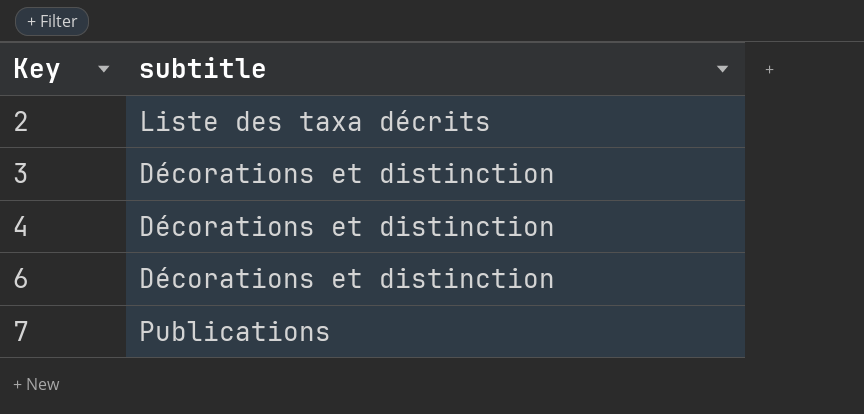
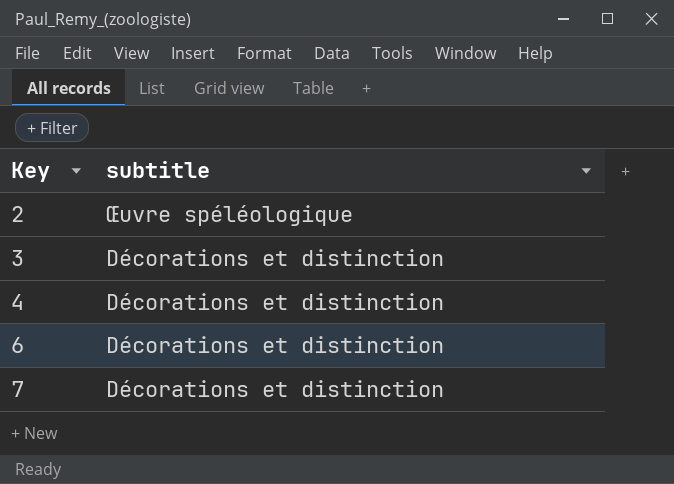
2 | subtitle: Liste des taxa décrits -> Œuvre spéléologique
7 | subtitle: Publications -> Décorations et distinction

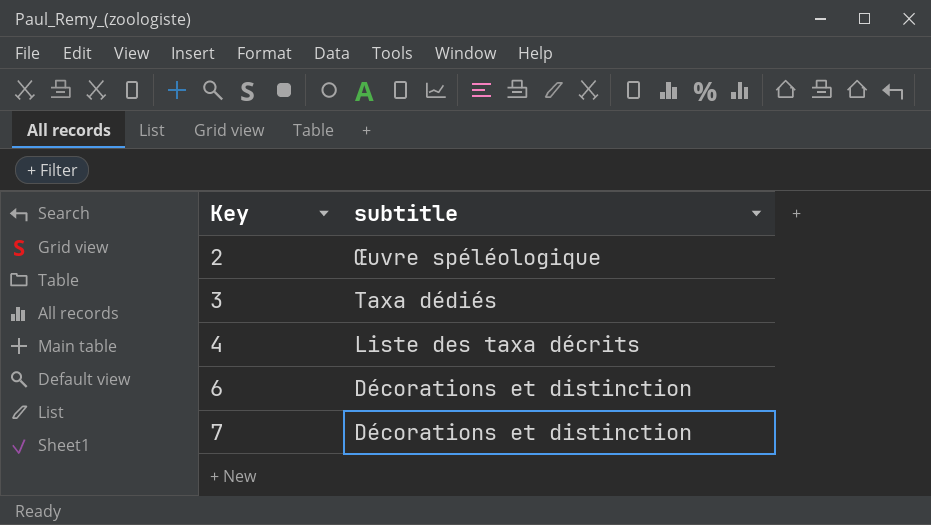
3 | subtitle: Décorations et distinction -> Taxa dédiés
4 | subtitle: Décorations et distinction -> Liste des taxa décrits

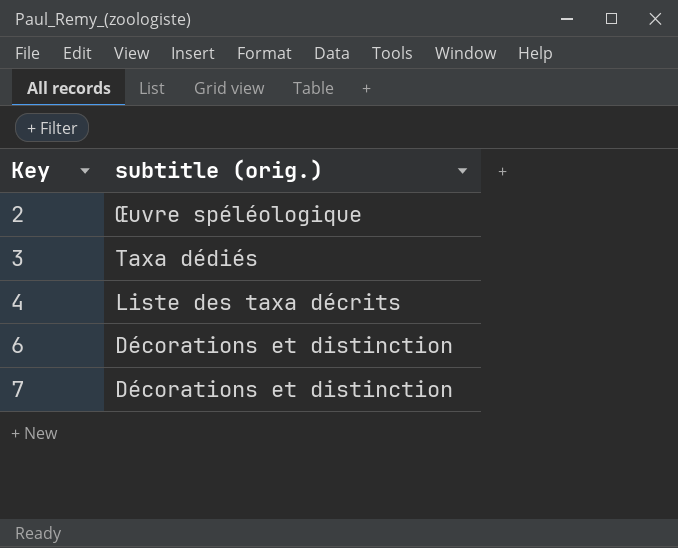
column name: subtitle -> subtitle (orig.)

